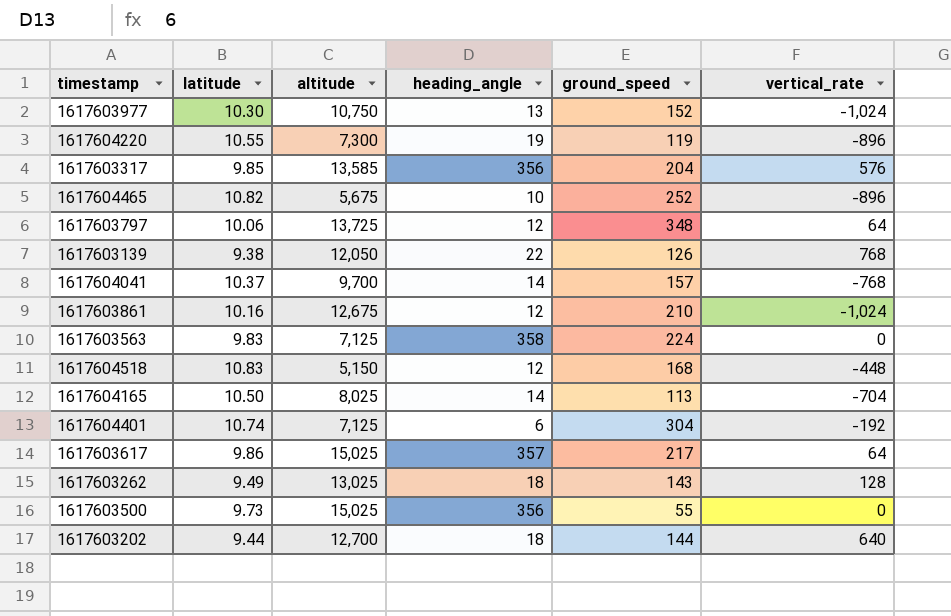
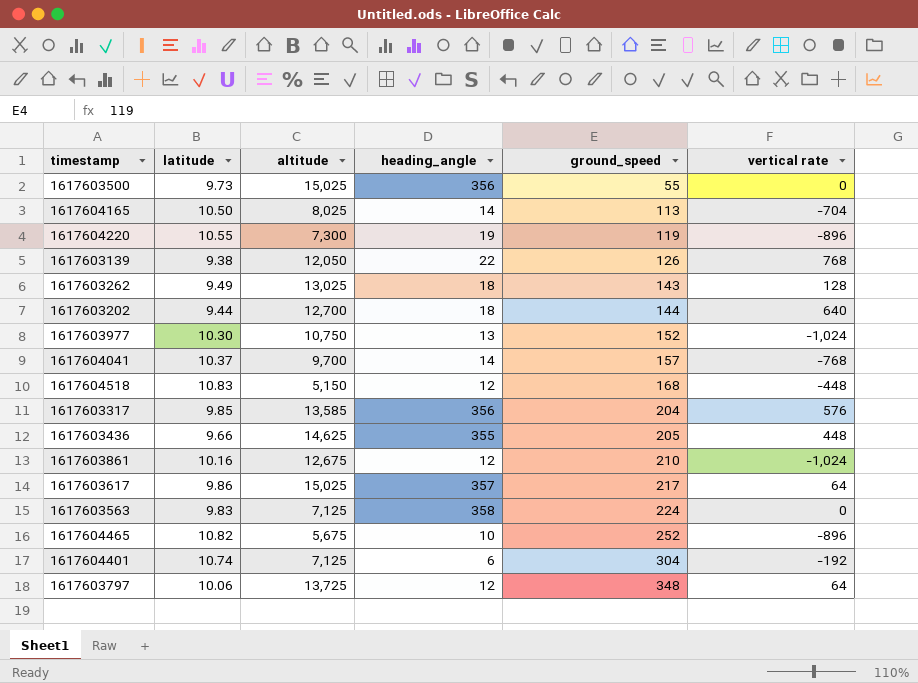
row order: none -> ground_speed ascending
column name: vertical_rate -> vertical rate
row 1617603436: none -> 9.66 | 14,625 | 355 | 205 | 448

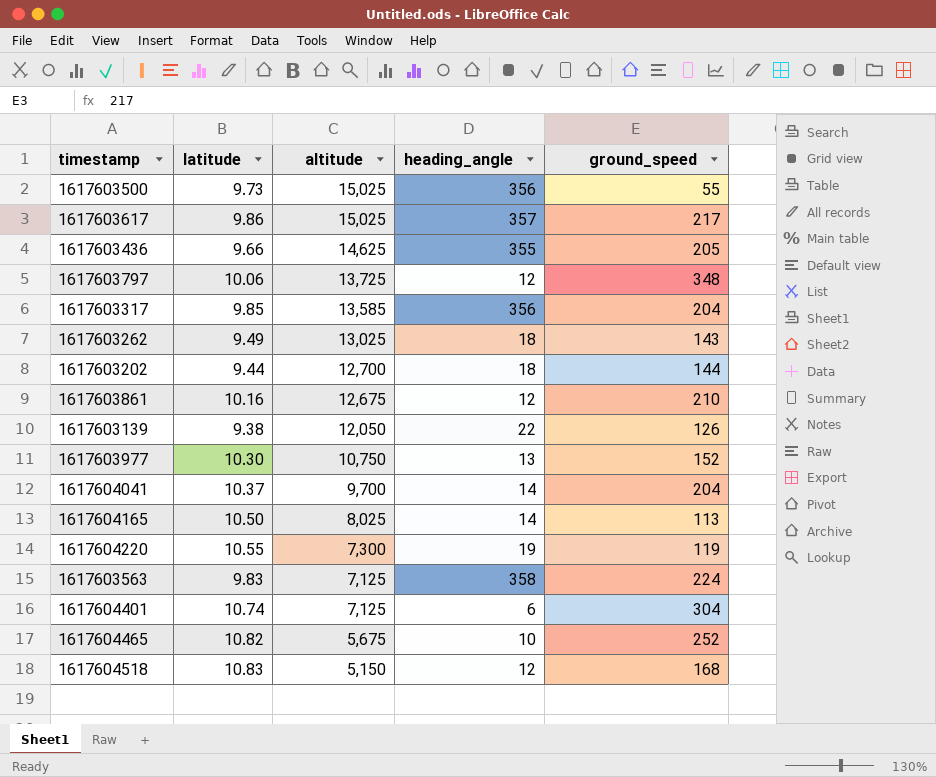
row order: ground_speed ascending -> altitude descending
column vertical rate | position: 6 -> none
1617604041 | ground_speed: 157 -> 204

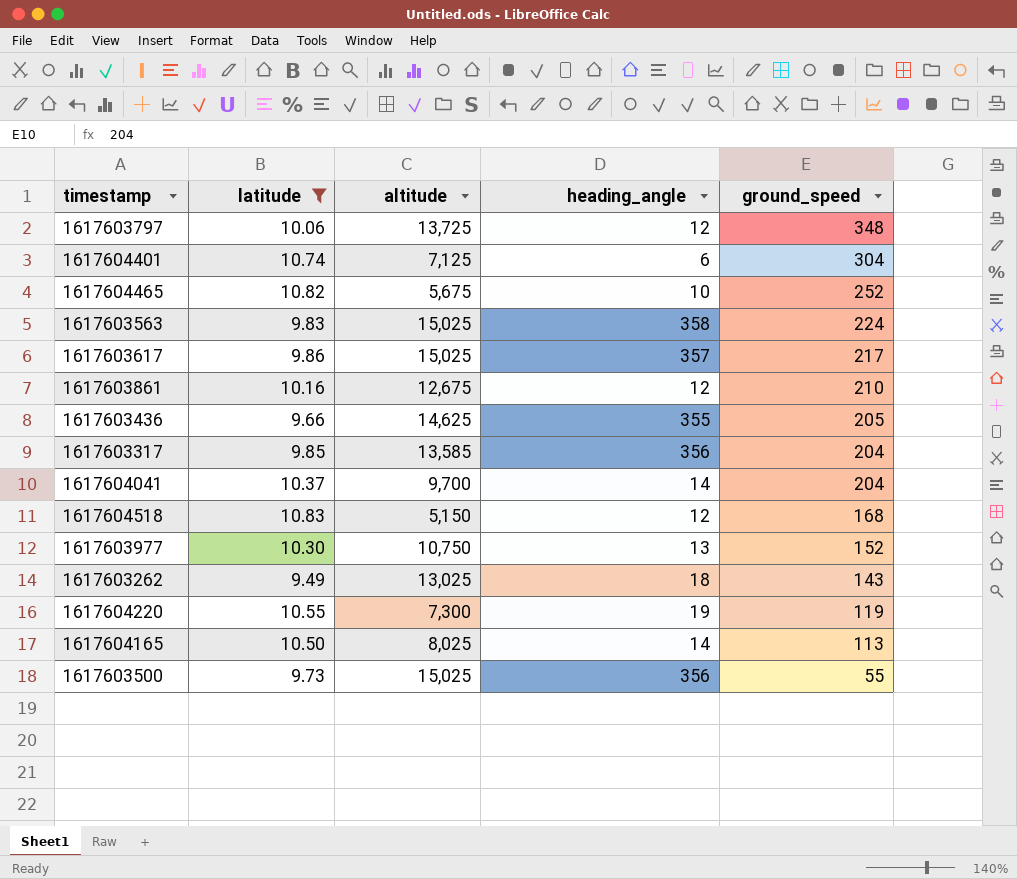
filter: none -> latitude >= 9.49
row order: altitude descending -> ground_speed descending
1617603563 | altitude: 7,125 -> 15,025

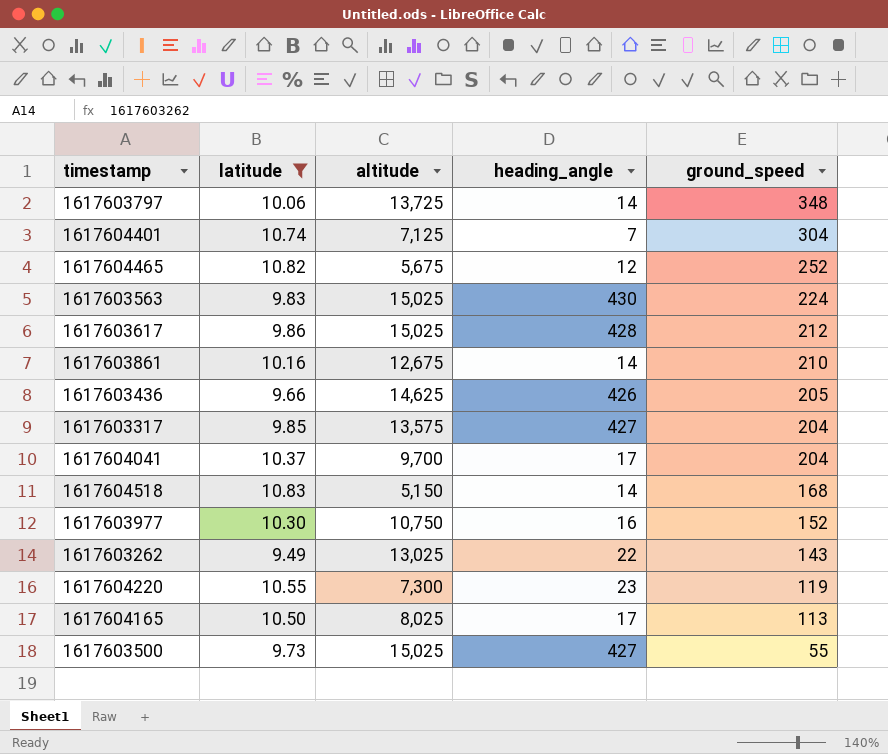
1617603797 | heading_angle: 12 -> 14
1617604401 | heading_angle: 6 -> 7
1617604465 | heading_angle: 10 -> 12
1617603563 | heading_angle: 358 -> 430
1617603617 | heading_angle: 357 -> 428
1617603617 | ground_speed: 217 -> 212
1617603861 | heading_angle: 12 -> 14
1617603436 | heading_angle: 355 -> 426
1617603317 | altitude: 13,585 -> 13,575
1617603317 | heading_angle: 356 -> 427
1617604041 | heading_angle: 14 -> 17
1617604518 | heading_angle: 12 -> 14
1617603977 | heading_angle: 13 -> 16
1617603262 | heading_angle: 18 -> 22
1617604220 | heading_angle: 19 -> 23
1617604165 | heading_angle: 14 -> 17
1617603500 | heading_angle: 356 -> 427

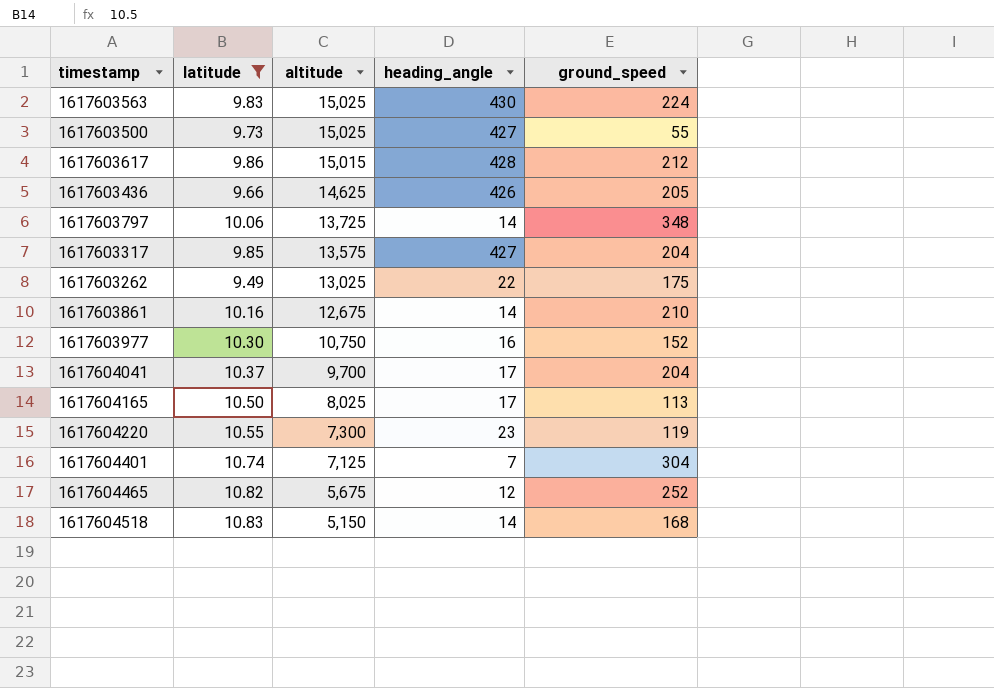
row order: ground_speed descending -> altitude descending
1617603617 | altitude: 15,025 -> 15,015
1617603262 | ground_speed: 143 -> 175

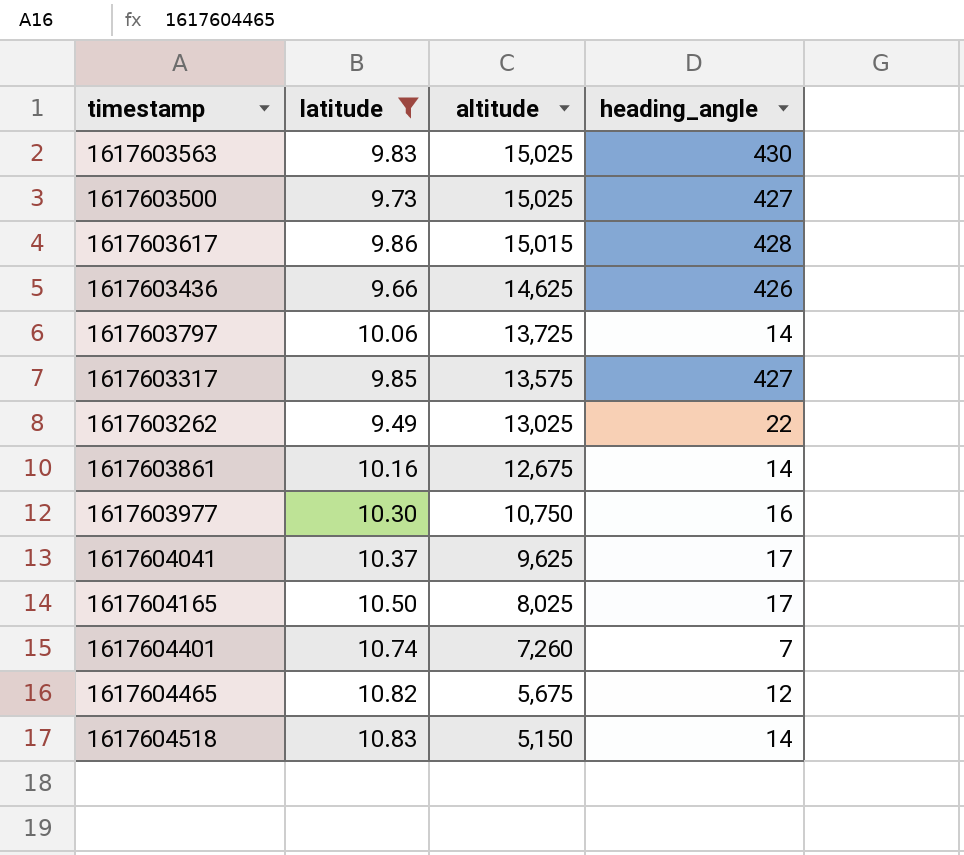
column ground_speed | position: 5 -> none
row 1617604220: 10.55 | 7,300 | 23 | 119 -> none
1617604041 | altitude: 9,700 -> 9,625
1617604401 | altitude: 7,125 -> 7,260

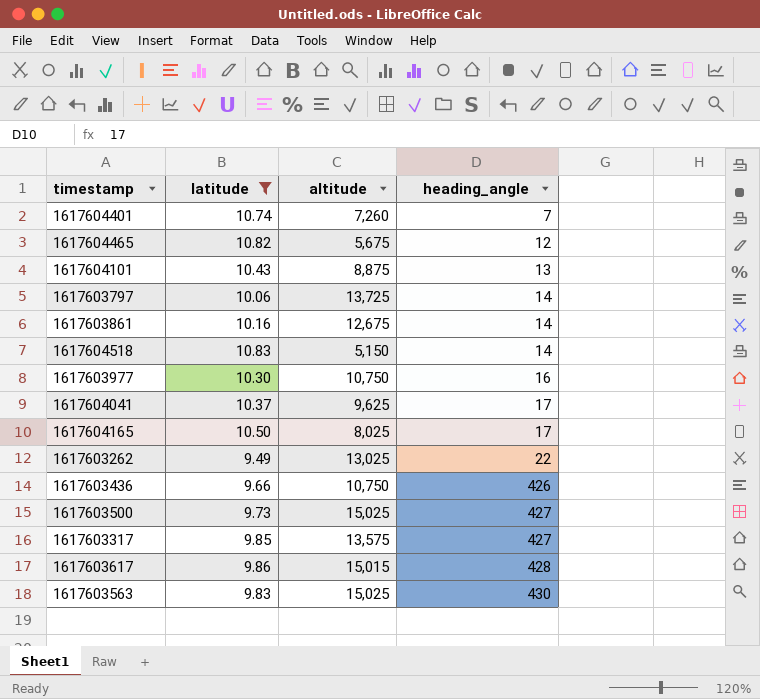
row order: altitude descending -> heading_angle ascending
row 1617604101: none -> 10.43 | 8,875 | 13
1617603436 | altitude: 14,625 -> 10,750

